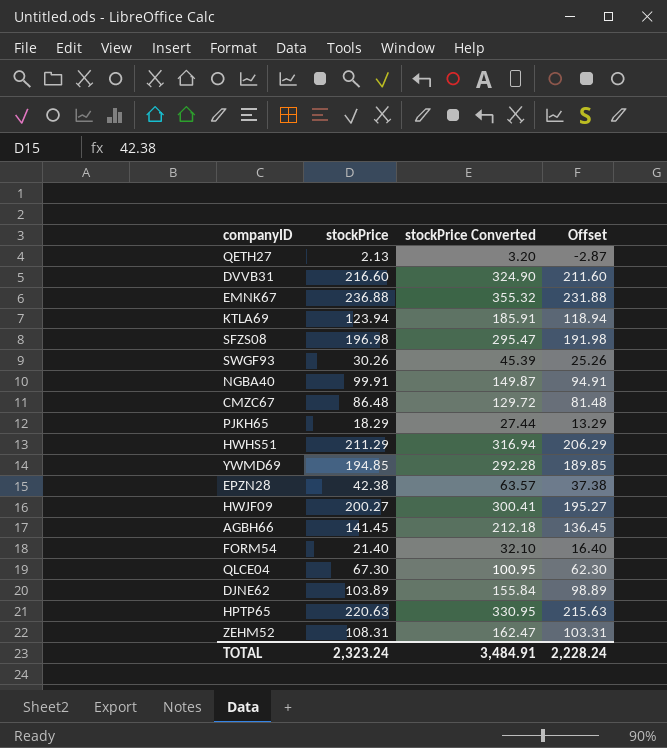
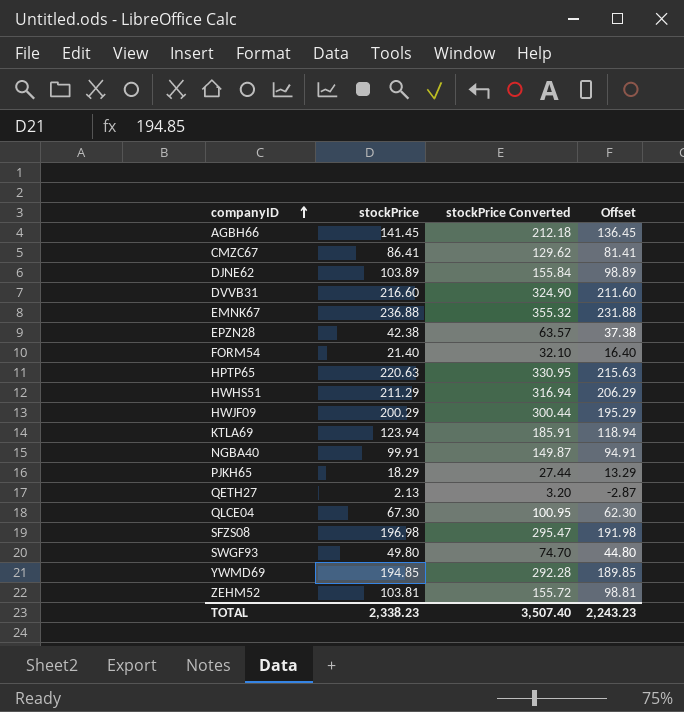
row order: none -> companyID ascending
CMZC67 | stockPrice: 86.48 -> 86.41
CMZC67 | stockPrice Converted: 129.72 -> 129.62
CMZC67 | Offset: 81.48 -> 81.41
HWJF09 | stockPrice: 200.27 -> 200.29
HWJF09 | stockPrice Converted: 300.41 -> 300.44
HWJF09 | Offset: 195.27 -> 195.29
SWGF93 | stockPrice: 30.26 -> 49.80
SWGF93 | stockPrice Converted: 45.39 -> 74.70
SWGF93 | Offset: 25.26 -> 44.80
ZEHM52 | stockPrice: 108.31 -> 103.81
ZEHM52 | stockPrice Converted: 162.47 -> 155.72
ZEHM52 | Offset: 103.31 -> 98.81
TOTAL | stockPrice: 2,323.24 -> 2,338.23
TOTAL | stockPrice Converted: 3,484.91 -> 3,507.40
TOTAL | Offset: 2,228.24 -> 2,243.23

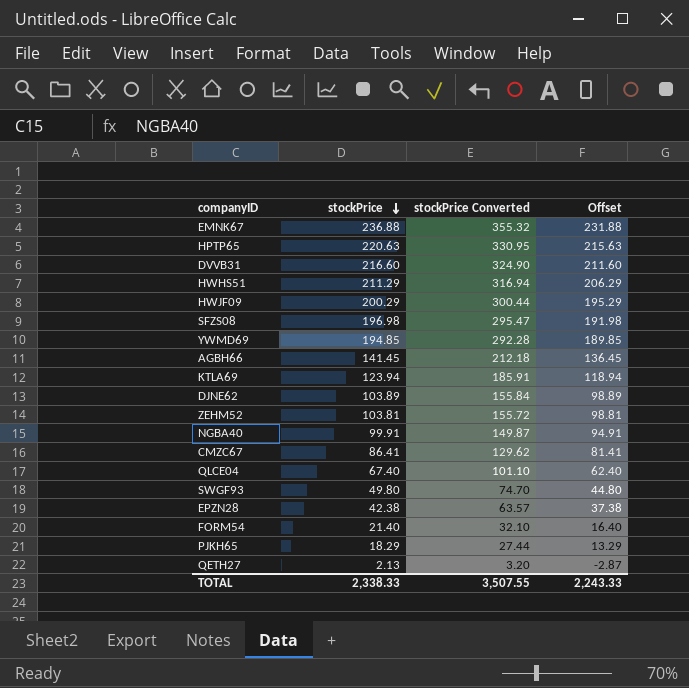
row order: companyID ascending -> stockPrice descending
QLCE04 | stockPrice: 67.30 -> 67.40
QLCE04 | stockPrice Converted: 100.95 -> 101.10
QLCE04 | Offset: 62.30 -> 62.40
TOTAL | stockPrice: 2,338.23 -> 2,338.33
TOTAL | stockPrice Converted: 3,507.40 -> 3,507.55
TOTAL | Offset: 2,243.23 -> 2,243.33

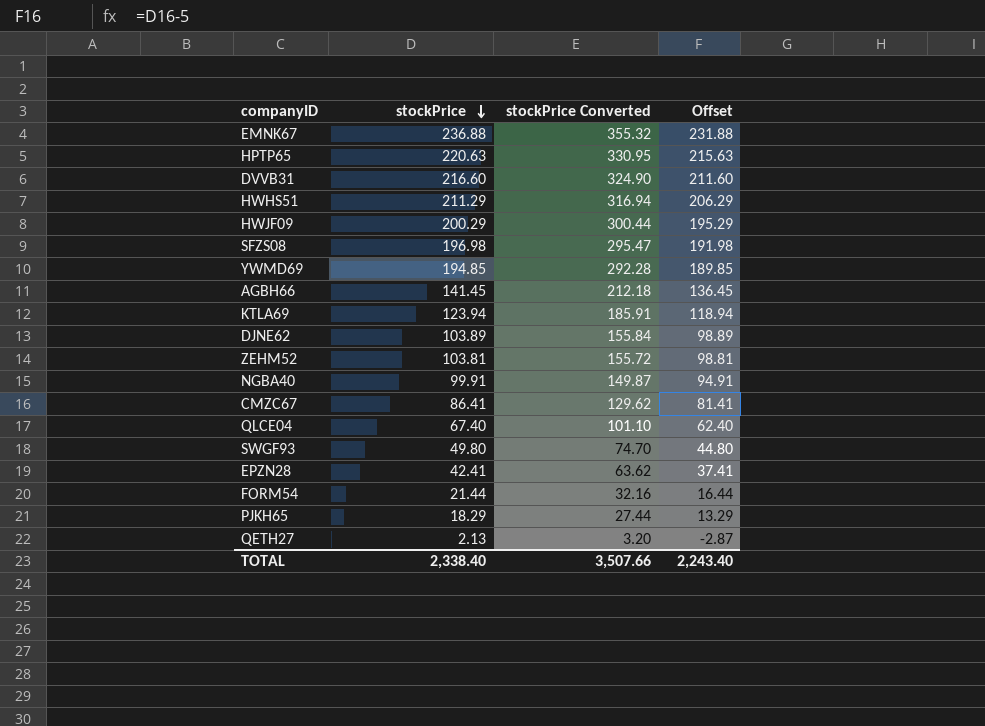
EPZN28 | stockPrice: 42.38 -> 42.41
EPZN28 | stockPrice Converted: 63.57 -> 63.62
EPZN28 | Offset: 37.38 -> 37.41
FORM54 | stockPrice: 21.40 -> 21.44
FORM54 | stockPrice Converted: 32.10 -> 32.16
FORM54 | Offset: 16.40 -> 16.44
TOTAL | stockPrice: 2,338.33 -> 2,338.40
TOTAL | stockPrice Converted: 3,507.55 -> 3,507.66
TOTAL | Offset: 2,243.33 -> 2,243.40

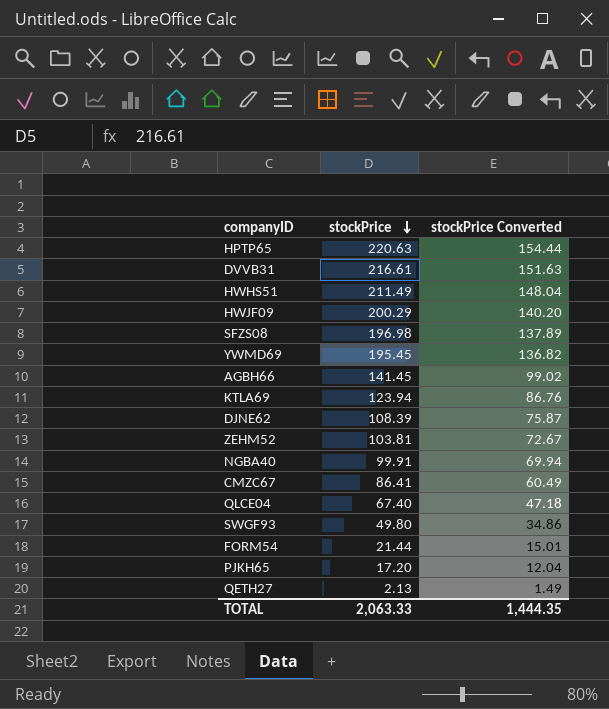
column Offset | formula: [stockPrice] - 5 -> none
column stockPrice Converted | formula: [stockPrice] * 1.5 -> [stockPrice] * 0.7
row EMNK67: 236.88 | 355.32 | 231.88 -> none
row EPZN28: 42.41 | 63.62 | 37.41 -> none
DVVB31 | stockPrice: 216.60 -> 216.61
HWHS51 | stockPrice: 211.29 -> 211.49
YWMD69 | stockPrice: 194.85 -> 195.45
DJNE62 | stockPrice: 103.89 -> 108.39
PJKH65 | stockPrice: 18.29 -> 17.20
TOTAL | stockPrice: 2,338.40 -> 2,063.33
TOTAL | stockPrice Converted: 3,507.66 -> 1,444.35

